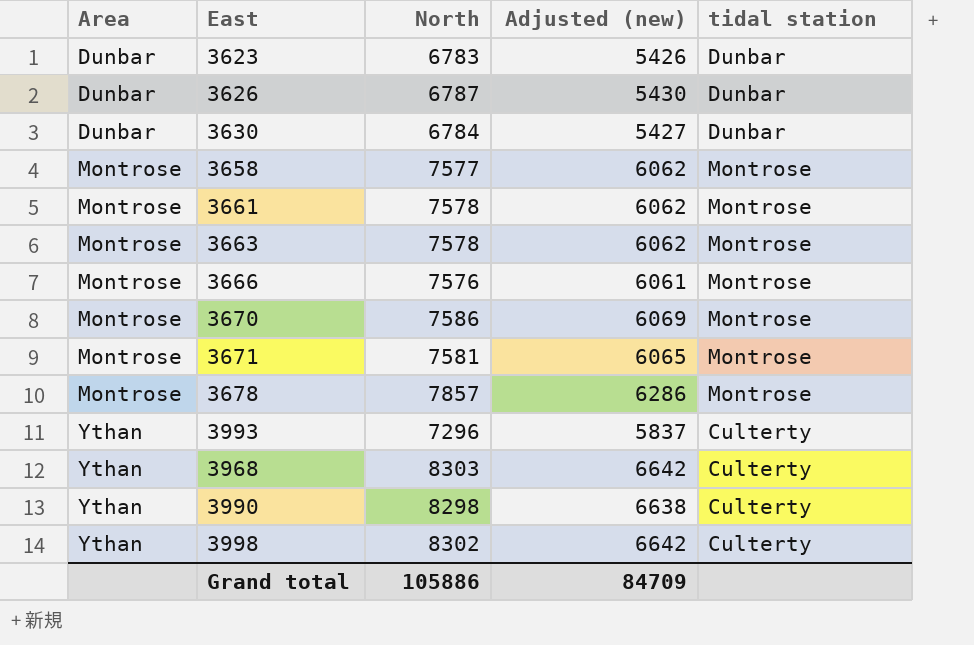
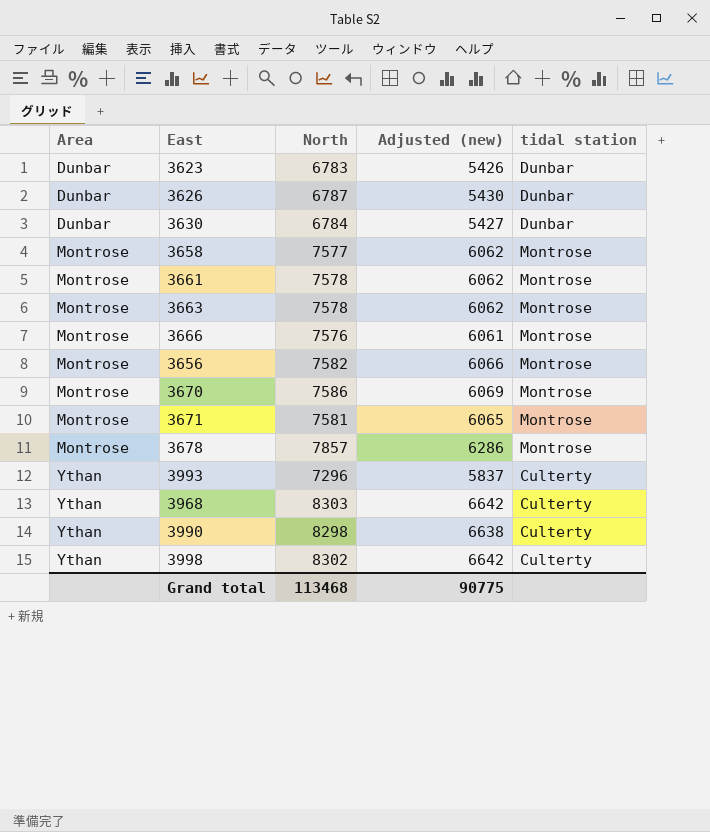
row 3656: none -> Montrose | 7582 | 6066 | Montrose
Grand total | North: 105886 -> 113468
Grand total | Adjusted (new): 84709 -> 90775

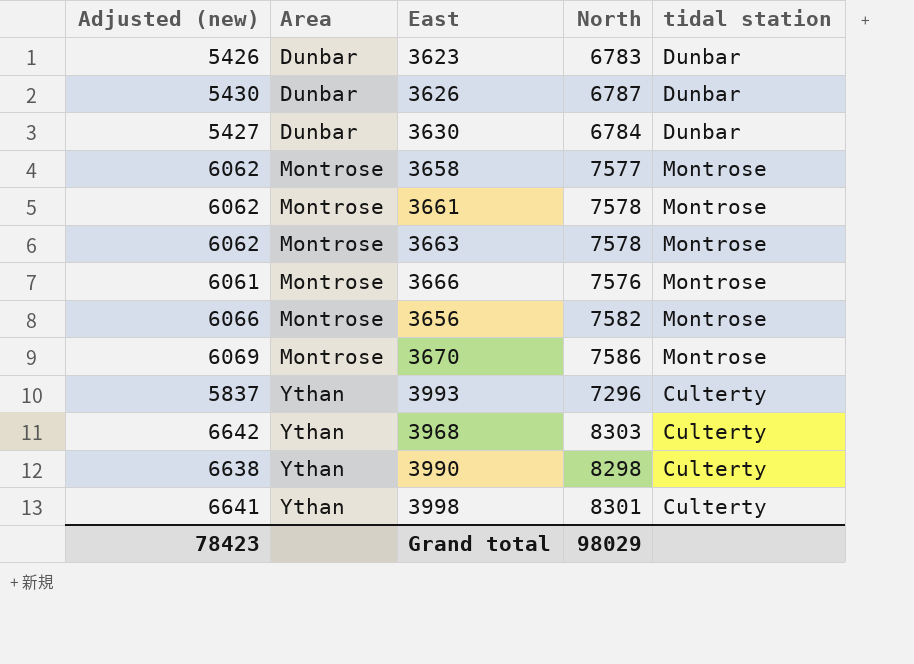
column Adjusted (new) | position: 4 -> 1
row 3671: Montrose | 7581 | 6065 | Montrose -> none
row 3678: Montrose | 7857 | 6286 | Montrose -> none
3998 | Adjusted (new): 6642 -> 6641
3998 | North: 8302 -> 8301
Grand total | Adjusted (new): 90775 -> 78423
Grand total | North: 113468 -> 98029

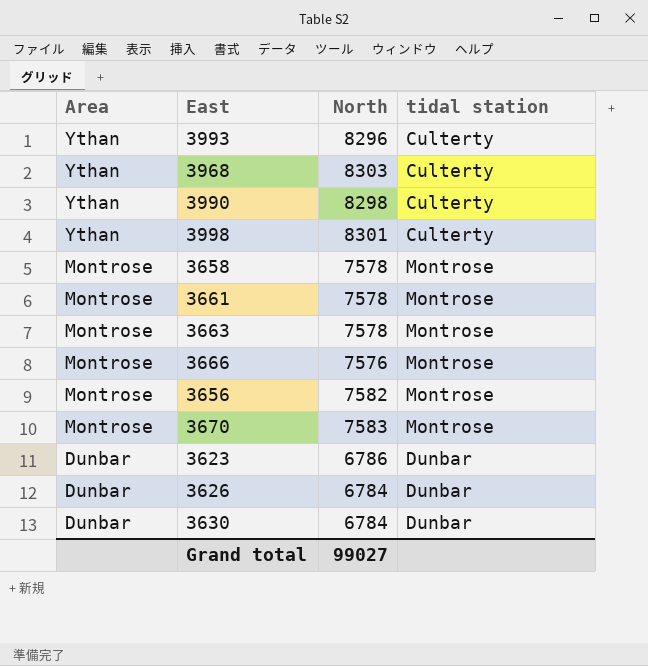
row order: Area ascending -> Area descending
column Adjusted (new) | formula: [North] * 0.8 -> none
3993 | North: 7296 -> 8296
3658 | North: 7577 -> 7578
3670 | North: 7586 -> 7583
3623 | North: 6783 -> 6786
3626 | North: 6787 -> 6784
Grand total | North: 98029 -> 99027

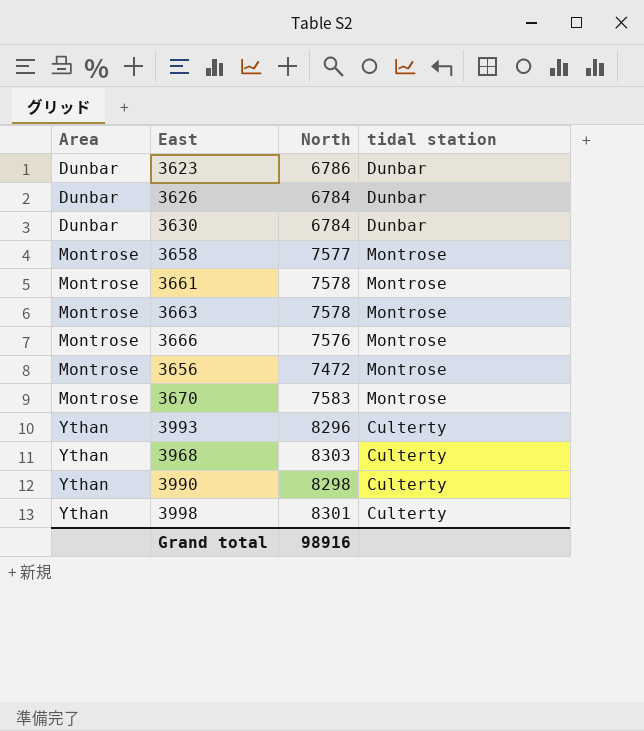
row order: Area descending -> Area ascending
3658 | North: 7578 -> 7577
3656 | North: 7582 -> 7472
Grand total | North: 99027 -> 98916

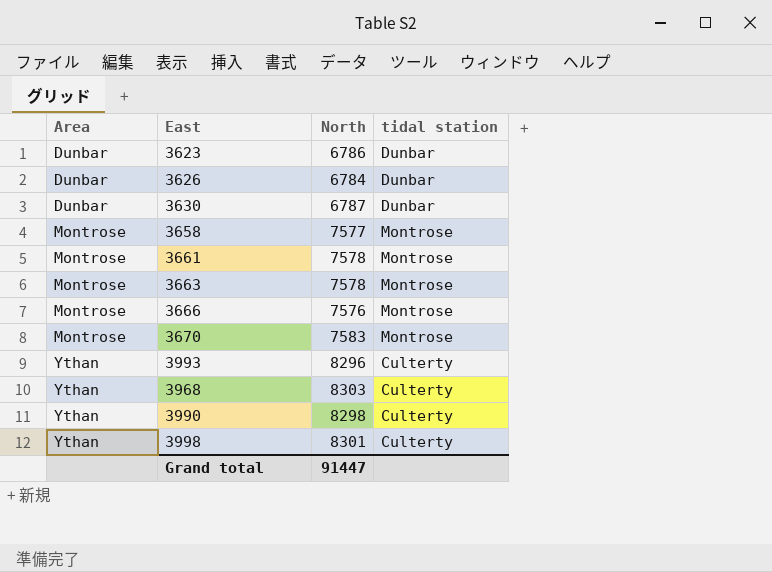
row 3656: Montrose | 7472 | Montrose -> none
3630 | North: 6784 -> 6787
Grand total | North: 98916 -> 91447

